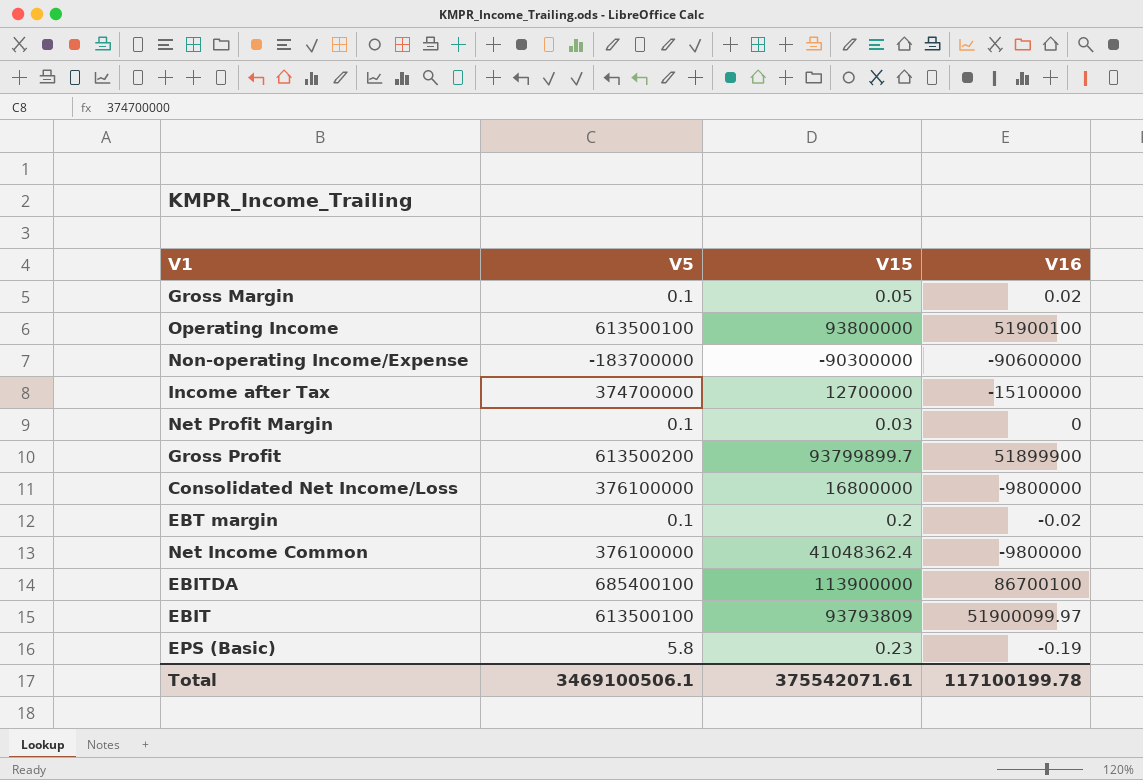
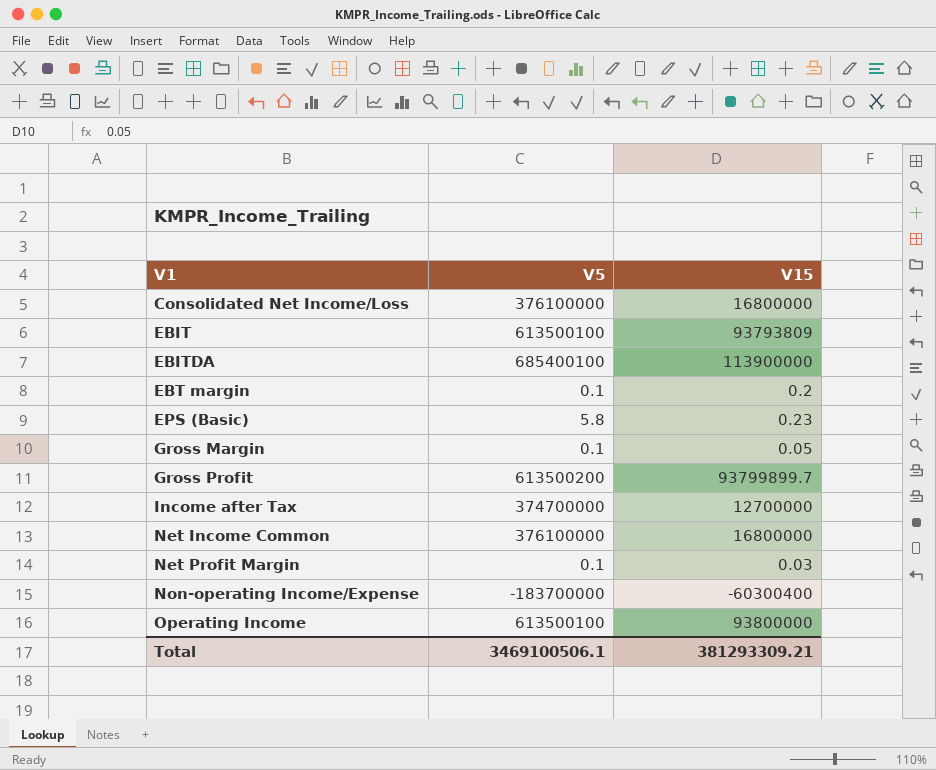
row order: none -> V1 ascending
column V16 | position: 4 -> none
Net Income Common | V15: 41048362.4 -> 16800000
Non-operating Income/Expense | V15: -90300000 -> -60300400
Total | V15: 375542071.61 -> 381293309.21

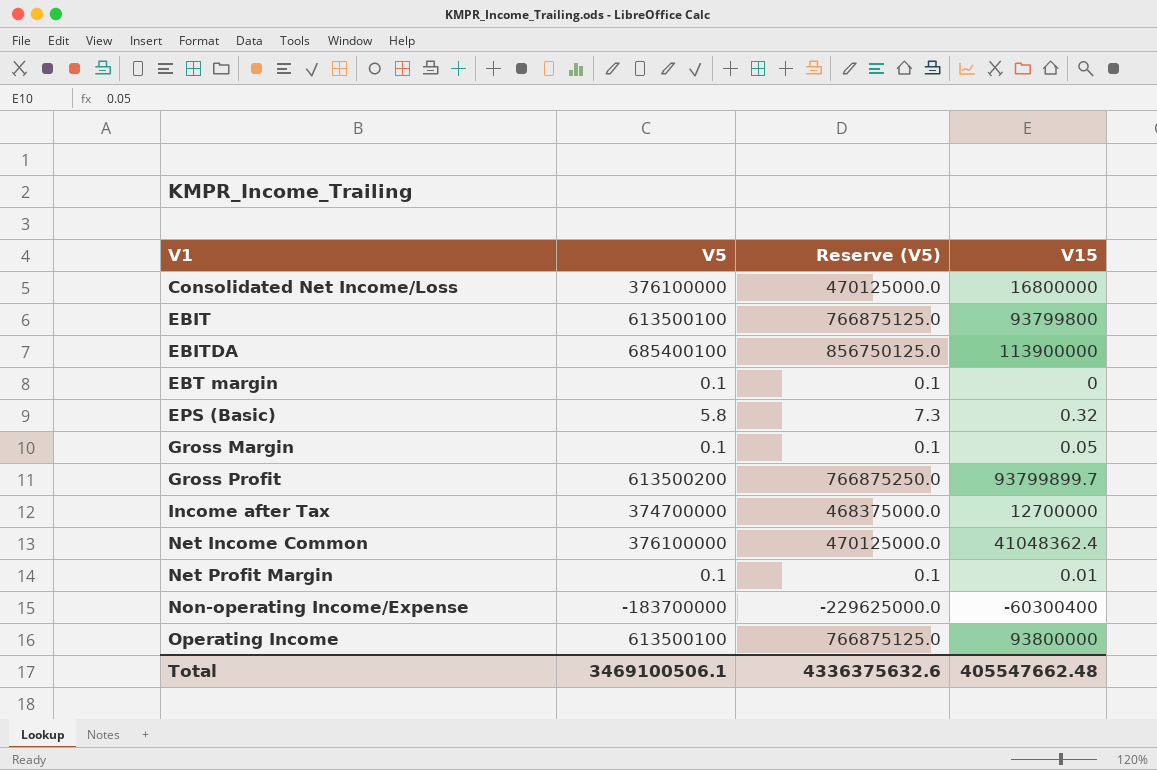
column Reserve (V5) | formula: none -> [V5] * 1.25
EBIT | V15: 93793809 -> 93799800
EBT margin | V15: 0.2 -> 0
EPS (Basic) | V15: 0.23 -> 0.32
Net Income Common | V15: 16800000 -> 41048362.4
Net Profit Margin | V15: 0.03 -> 0.01
Total | V15: 381293309.21 -> 405547662.48

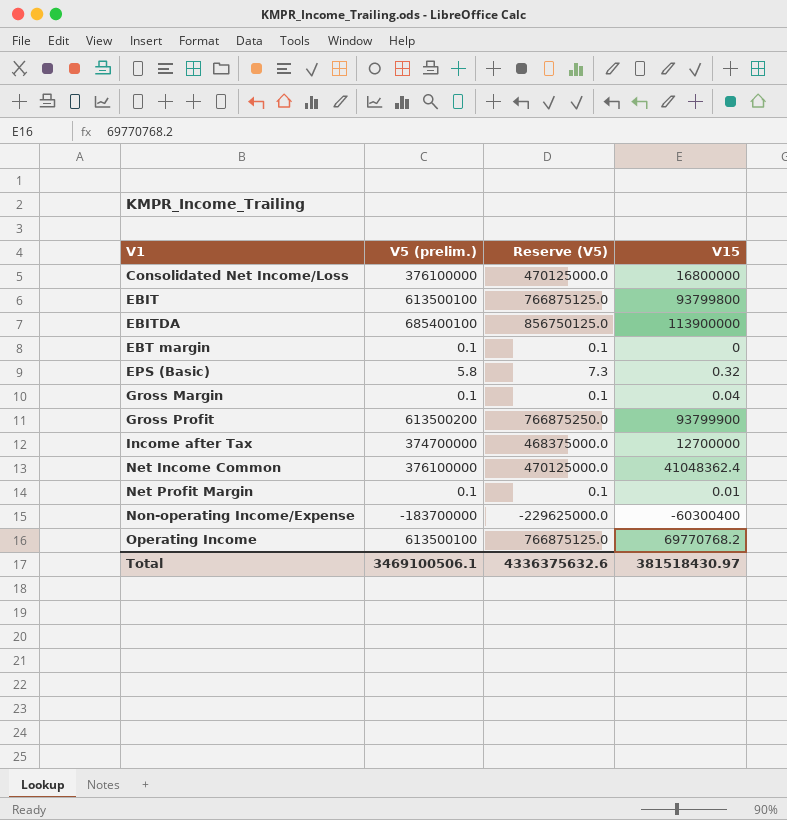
column name: V5 -> V5 (prelim.)
Gross Margin | V15: 0.05 -> 0.04
Gross Profit | V15: 93799899.7 -> 93799900
Operating Income | V15: 93800000 -> 69770768.2
Total | V15: 405547662.48 -> 381518430.97

